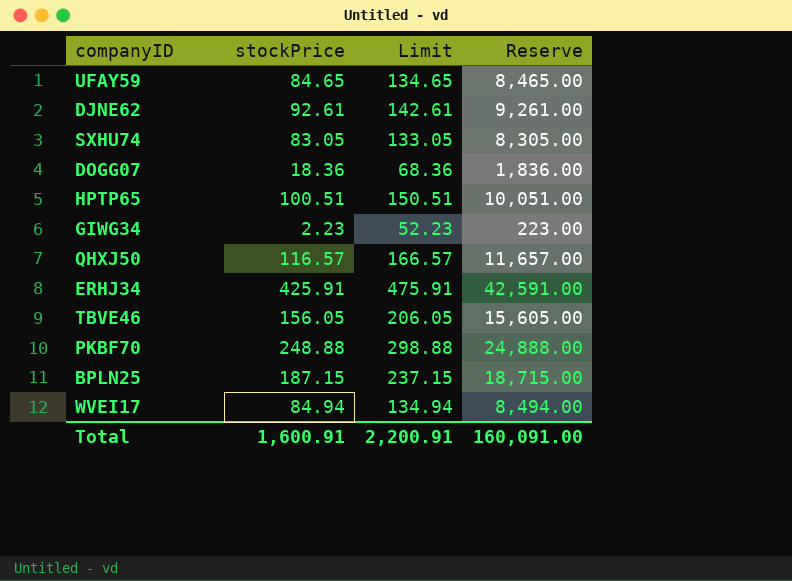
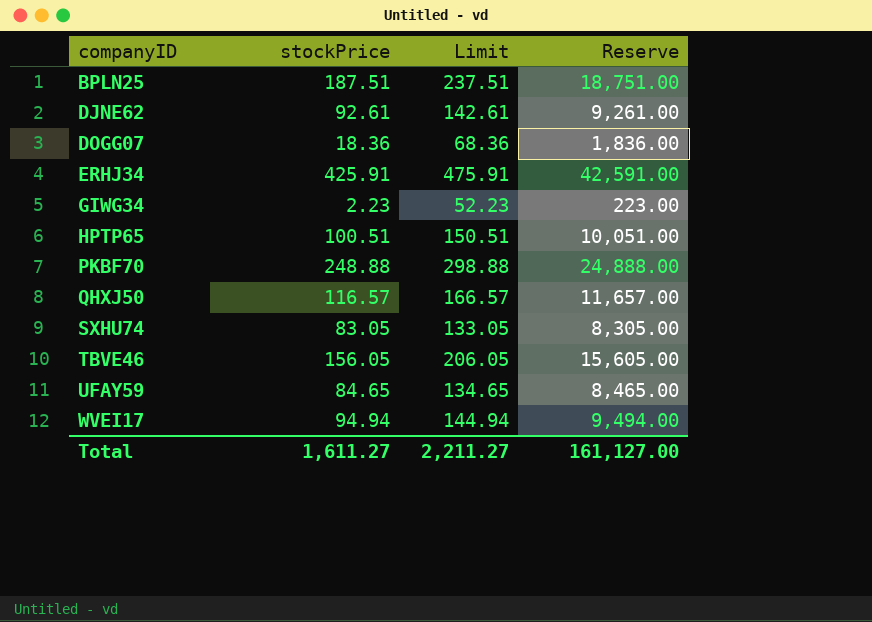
row order: none -> companyID ascending
BPLN25 | stockPrice: 187.15 -> 187.51
BPLN25 | Limit: 237.15 -> 237.51
BPLN25 | Reserve: 18,715.00 -> 18,751.00
WVEI17 | stockPrice: 84.94 -> 94.94
WVEI17 | Limit: 134.94 -> 144.94
WVEI17 | Reserve: 8,494.00 -> 9,494.00
Total | stockPrice: 1,600.91 -> 1,611.27
Total | Limit: 2,200.91 -> 2,211.27
Total | Reserve: 160,091.00 -> 161,127.00

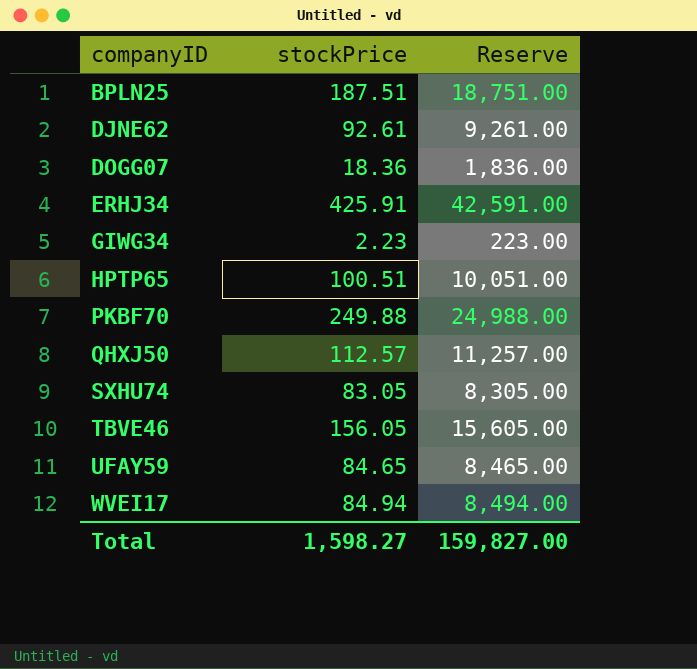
column Limit | formula: [stockPrice] + 50 -> none
PKBF70 | stockPrice: 248.88 -> 249.88
PKBF70 | Reserve: 24,888.00 -> 24,988.00
QHXJ50 | stockPrice: 116.57 -> 112.57
QHXJ50 | Reserve: 11,657.00 -> 11,257.00
WVEI17 | stockPrice: 94.94 -> 84.94
WVEI17 | Reserve: 9,494.00 -> 8,494.00
Total | stockPrice: 1,611.27 -> 1,598.27
Total | Reserve: 161,127.00 -> 159,827.00

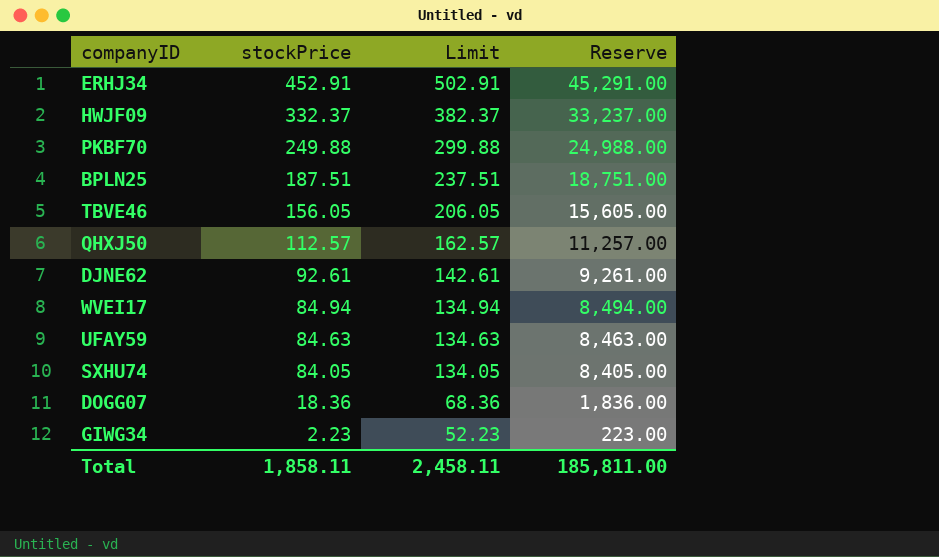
row order: companyID ascending -> stockPrice descending
column Limit | formula: none -> [stockPrice] + 50
row HPTP65: 100.51 | 10,051.00 -> none
ERHJ34 | stockPrice: 425.91 -> 452.91
ERHJ34 | Reserve: 42,591.00 -> 45,291.00
row HWJF09: none -> 332.37 | 382.37 | 33,237.00
UFAY59 | stockPrice: 84.65 -> 84.63
UFAY59 | Reserve: 8,465.00 -> 8,463.00
SXHU74 | stockPrice: 83.05 -> 84.05
SXHU74 | Reserve: 8,305.00 -> 8,405.00
Total | stockPrice: 1,598.27 -> 1,858.11
Total | Reserve: 159,827.00 -> 185,811.00

